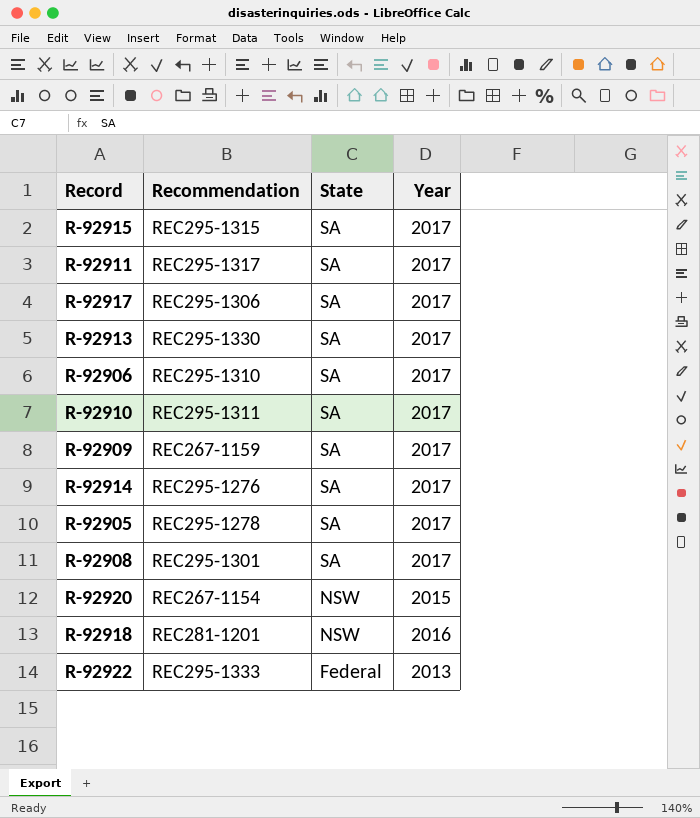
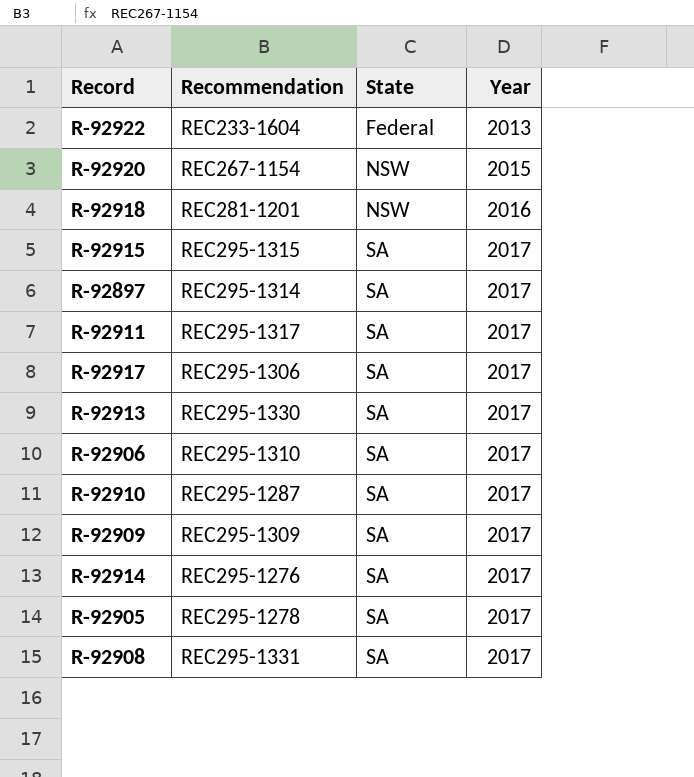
row order: State descending -> State ascending
R-92922 | Recommendation: REC295-1333 -> REC233-1604
row R-92897: none -> REC295-1314 | SA | 2017
R-92910 | Recommendation: REC295-1311 -> REC295-1287
R-92909 | Recommendation: REC267-1159 -> REC295-1309
R-92908 | Recommendation: REC295-1301 -> REC295-1331

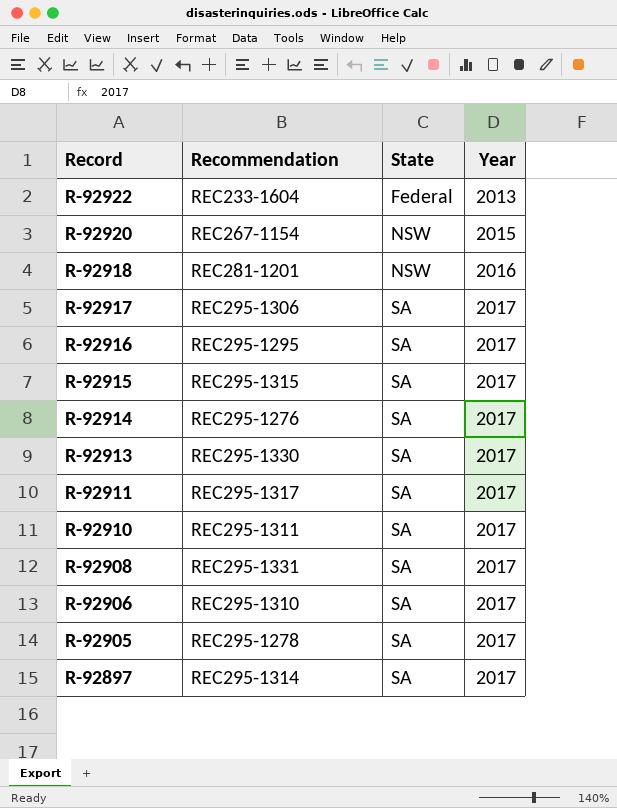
row order: State ascending -> Record descending
row R-92909: REC295-1309 | SA | 2017 -> none
row R-92916: none -> REC295-1295 | SA | 2017
R-92910 | Recommendation: REC295-1287 -> REC295-1311

